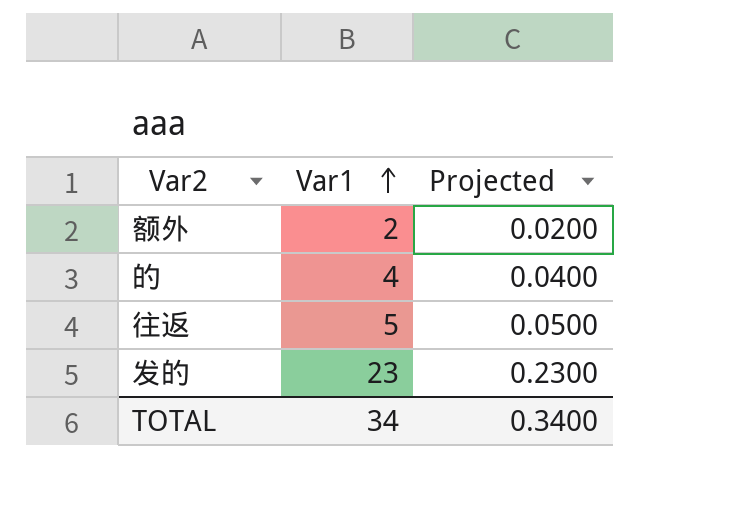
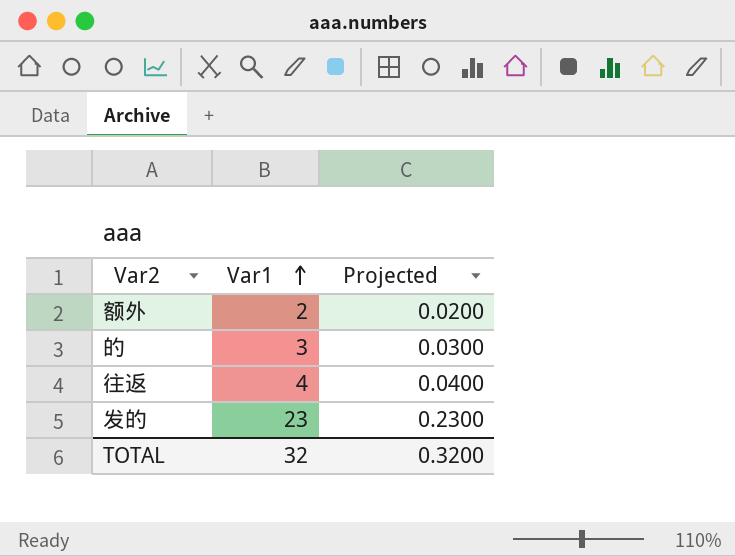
的 | Var1: 4 -> 3
的 | Projected: 0.0400 -> 0.0300
往返 | Var1: 5 -> 4
往返 | Projected: 0.0500 -> 0.0400
TOTAL | Var1: 34 -> 32
TOTAL | Projected: 0.3400 -> 0.3200

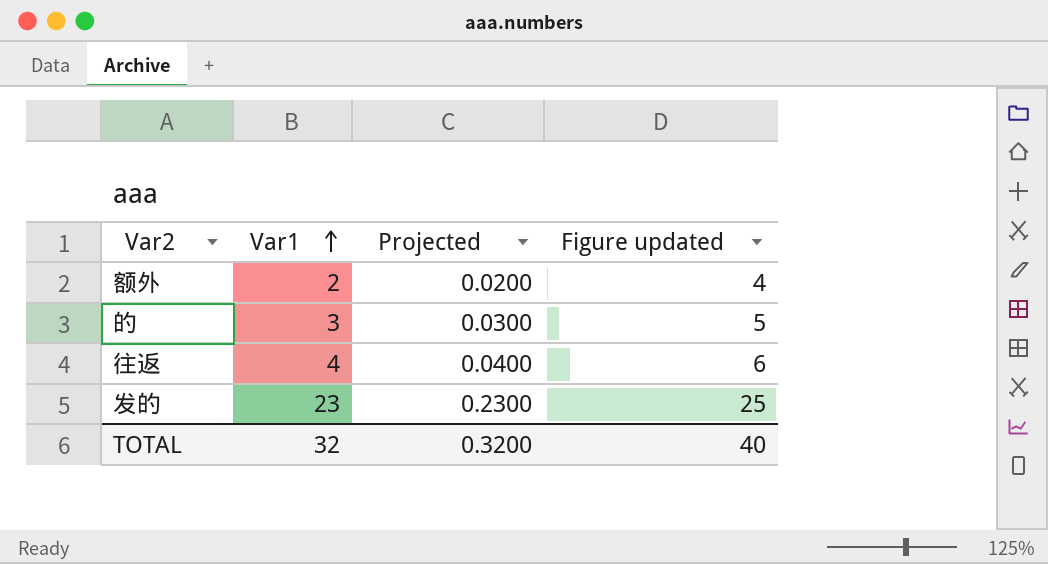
column Figure updated | formula: none -> [Var1] + 2

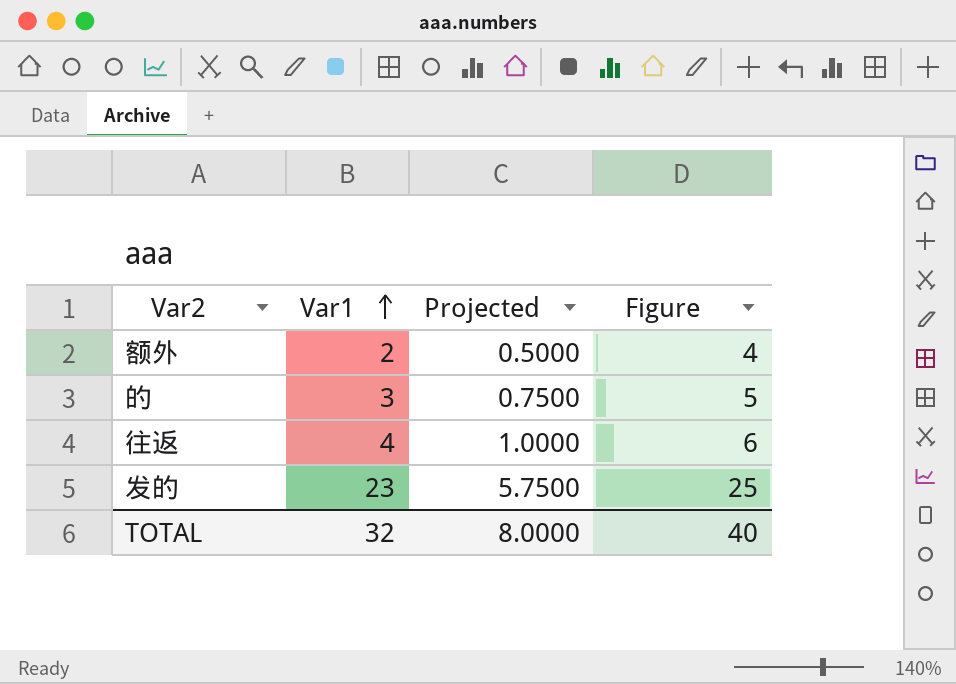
column Projected | formula: [Var1] * 0.01 -> [Var1] * 0.25
column name: Figure updated -> Figure
TOTAL | Projected: 0.3200 -> 8.0000

